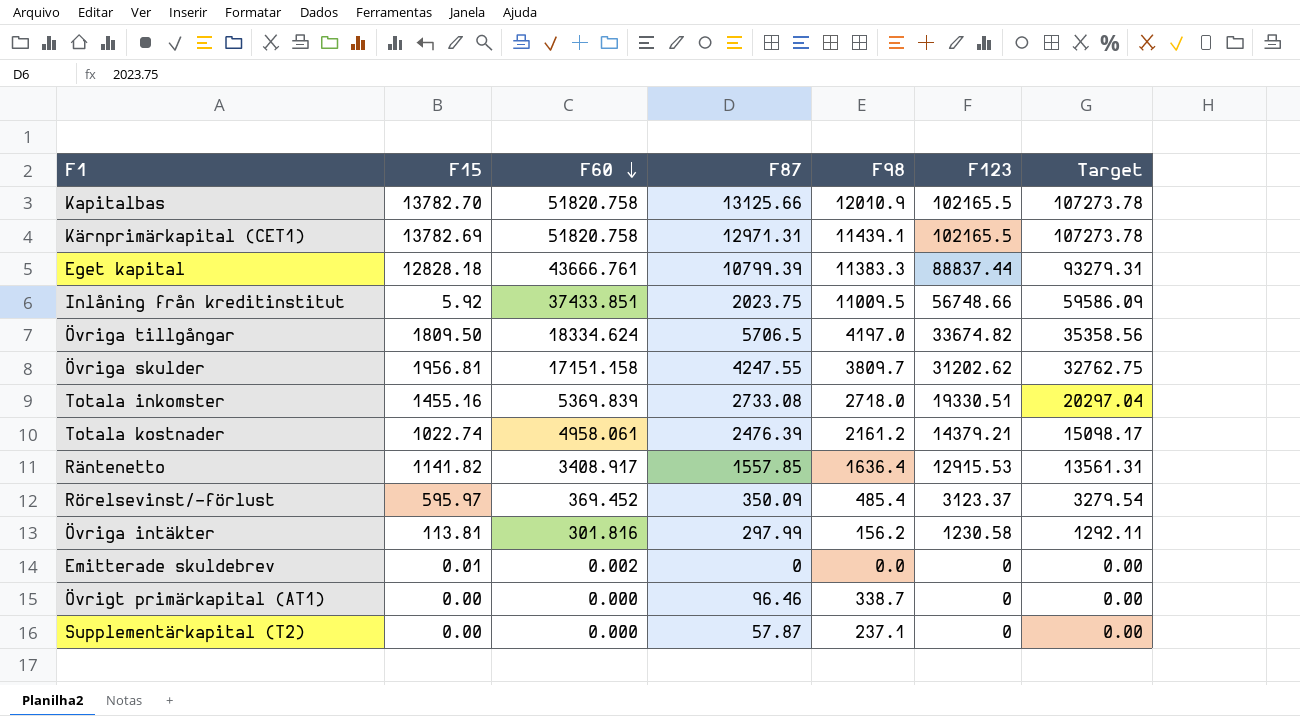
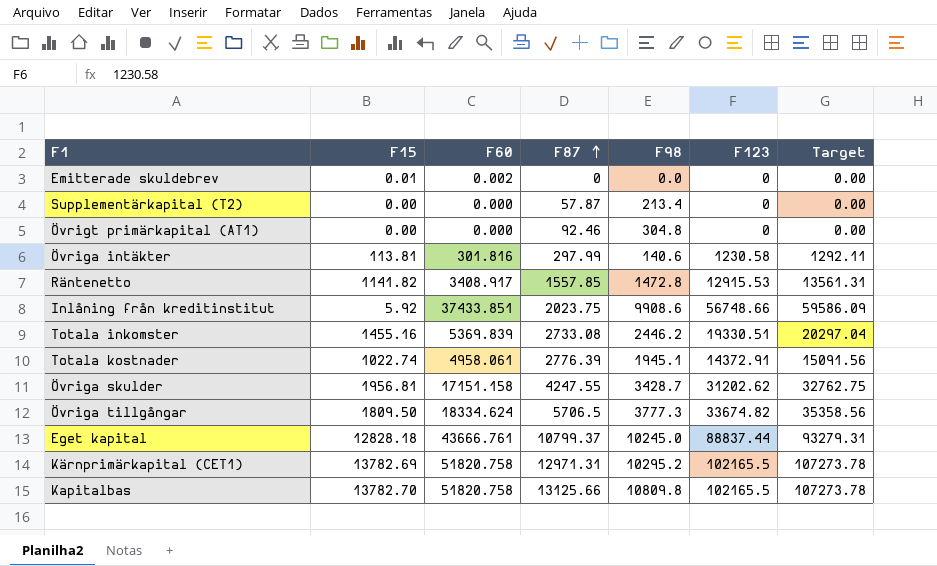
row order: F60 descending -> F87 ascending
row Rörelsevinst/-förlust: 595.97 | 369.452 | 350.09 | 485.4 | 3123.37 | 3279.54 -> none
Supplementärkapital (T2) | F98: 237.1 -> 213.4
Övrigt primärkapital (AT1) | F87: 96.46 -> 92.46
Övrigt primärkapital (AT1) | F98: 338.7 -> 304.8
Övriga intäkter | F98: 156.2 -> 140.6
Räntenetto | F98: 1636.4 -> 1472.8
Inlåning från kreditinstitut | F98: 11009.5 -> 9908.6
Totala inkomster | F98: 2718.0 -> 2446.2
Totala kostnader | F87: 2476.39 -> 2776.39
Totala kostnader | F98: 2161.2 -> 1945.1
Totala kostnader | F123: 14379.21 -> 14372.91
Totala kostnader | Target: 15098.17 -> 15091.56
Övriga skulder | F98: 3809.7 -> 3428.7
Övriga tillgångar | F98: 4197.0 -> 3777.3
Eget kapital | F87: 10799.39 -> 10799.37
Eget kapital | F98: 11383.3 -> 10245.0
Kärnprimärkapital (CET1) | F98: 11439.1 -> 10295.2
Kapitalbas | F98: 12010.9 -> 10809.8

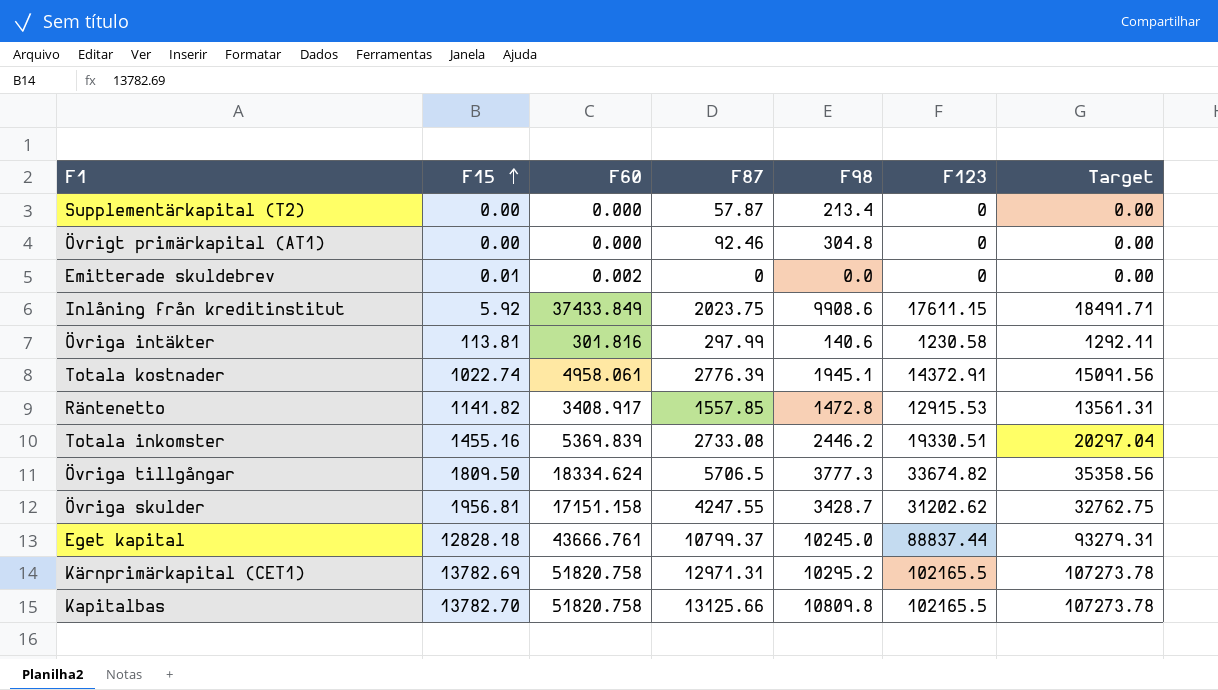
row order: F87 ascending -> F15 ascending
Inlåning från kreditinstitut | F60: 37433.851 -> 37433.849
Inlåning från kreditinstitut | F123: 56748.66 -> 17611.15
Inlåning från kreditinstitut | Target: 59586.09 -> 18491.71

